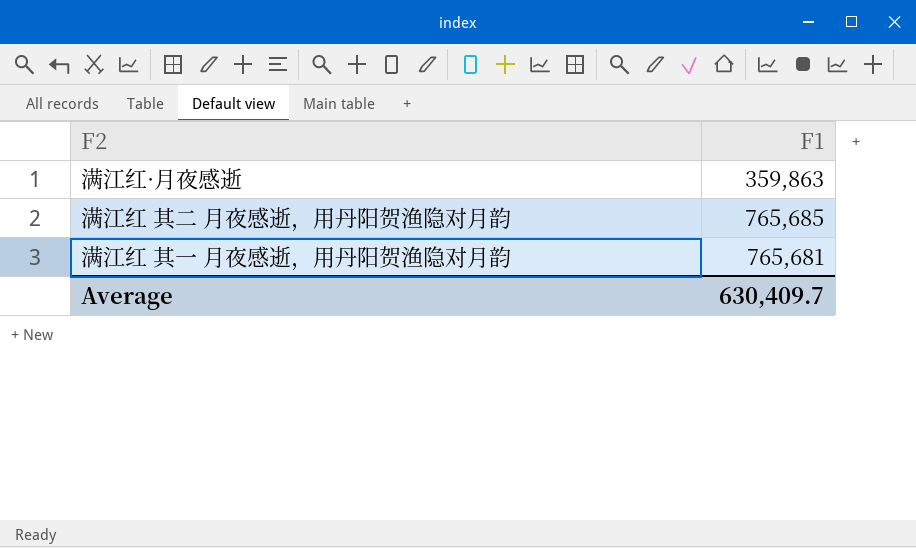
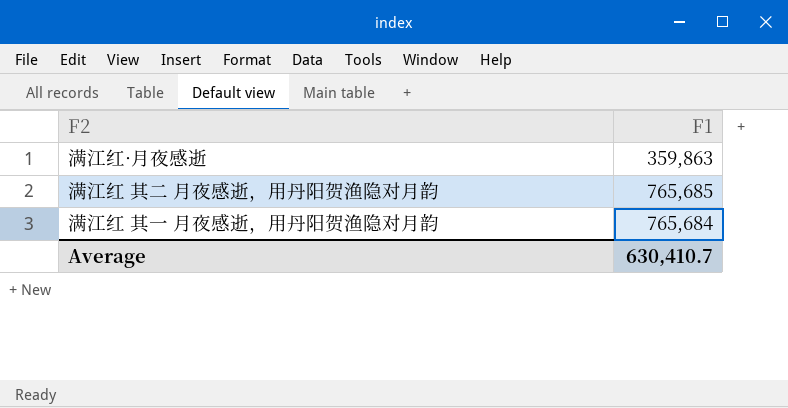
满江红 其一 月夜感逝，用丹阳贺渔隐对月韵 | F1: 765,681 -> 765,684
Average | F1: 630,409.7 -> 630,410.7

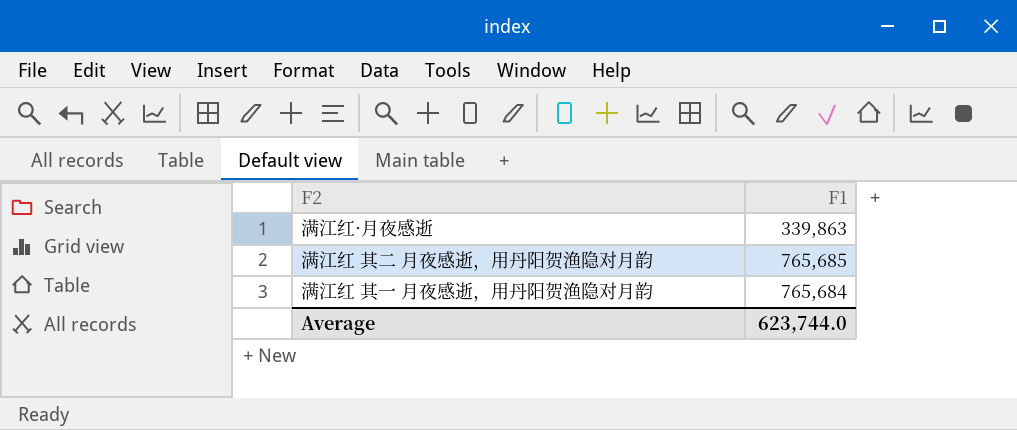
满江红·月夜感逝 | F1: 359,863 -> 339,863
Average | F1: 630,410.7 -> 623,744.0

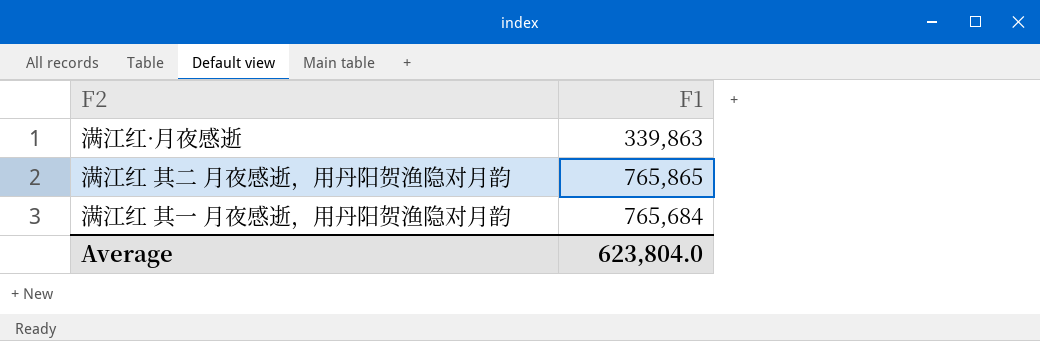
满江红 其二 月夜感逝，用丹阳贺渔隐对月韵 | F1: 765,685 -> 765,865
Average | F1: 623,744.0 -> 623,804.0

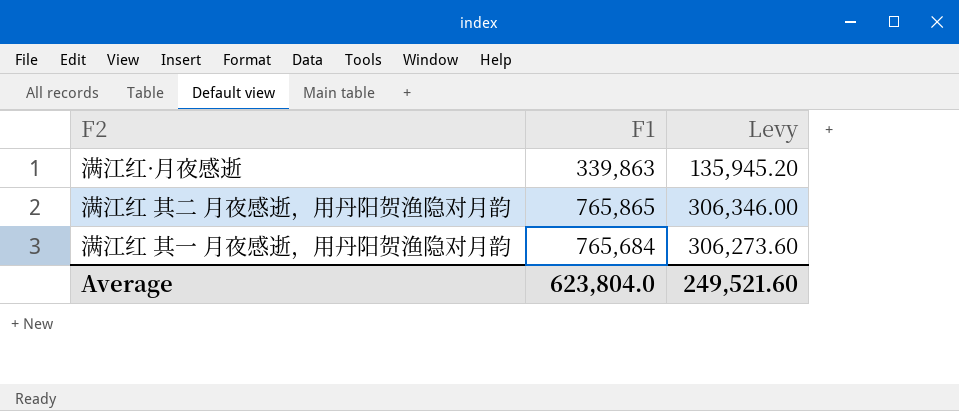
column Levy | formula: none -> [F1] * 0.4

